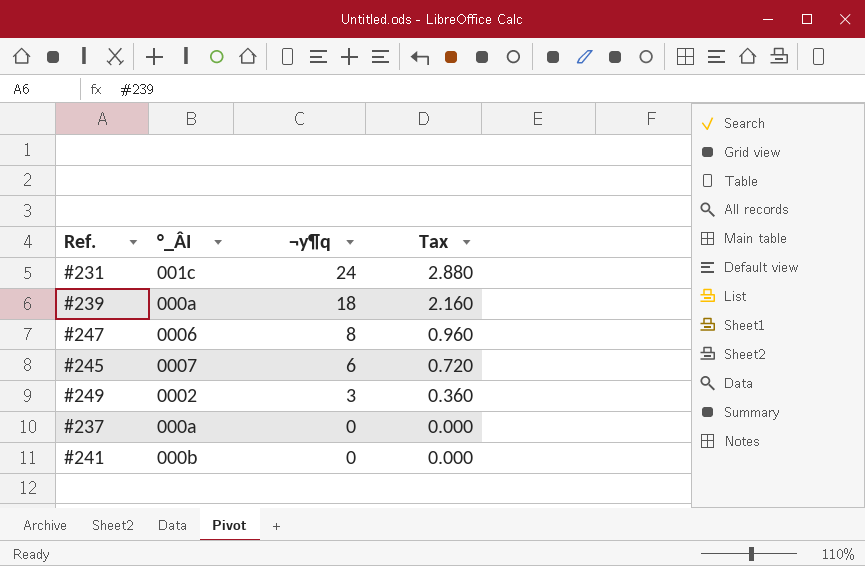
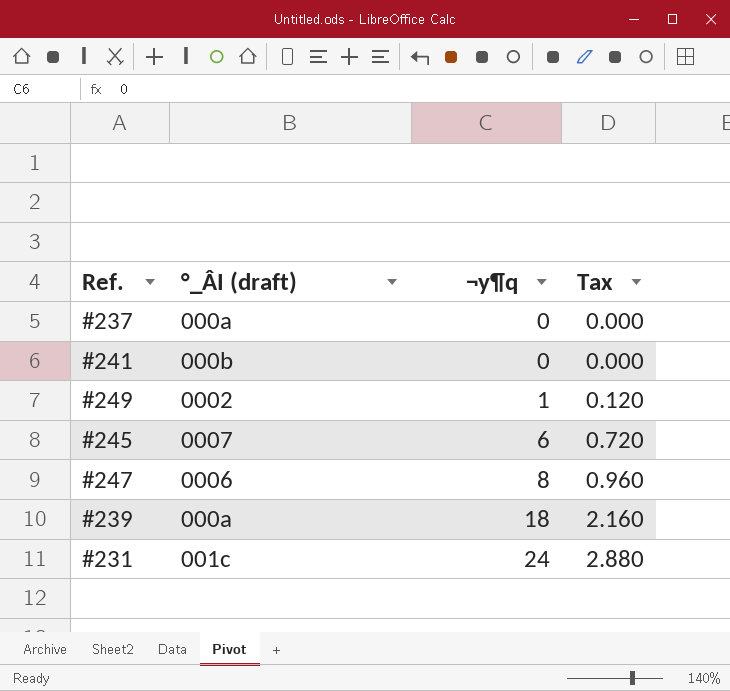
row order: ¬y¶q descending -> ¬y¶q ascending
column name: °_ÂI -> °_ÂI (draft)
#249 | ¬y¶q: 3 -> 1
#249 | Tax: 0.360 -> 0.120

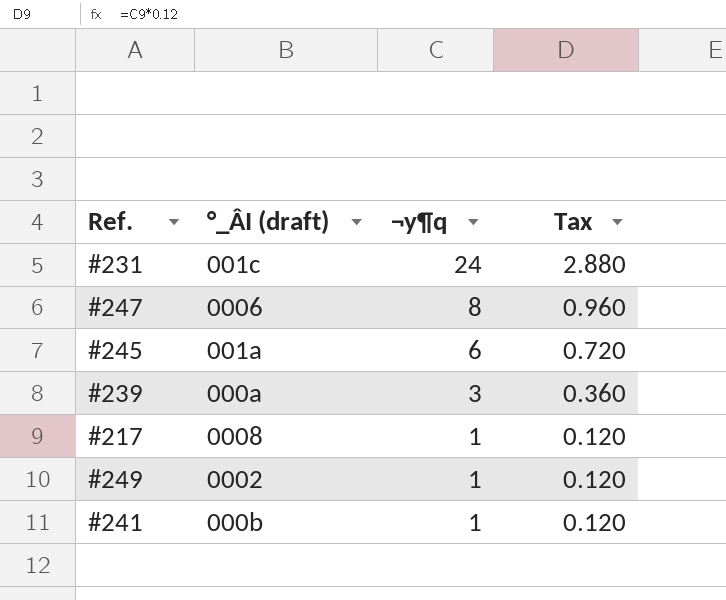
row order: ¬y¶q ascending -> ¬y¶q descending
row #237: 000a | 0 | 0.000 -> none
#245 | °_ÂI (draft): 0007 -> 001a
#239 | ¬y¶q: 18 -> 3
#239 | Tax: 2.160 -> 0.360
row #217: none -> 0008 | 1 | 0.120
#241 | ¬y¶q: 0 -> 1
#241 | Tax: 0.000 -> 0.120

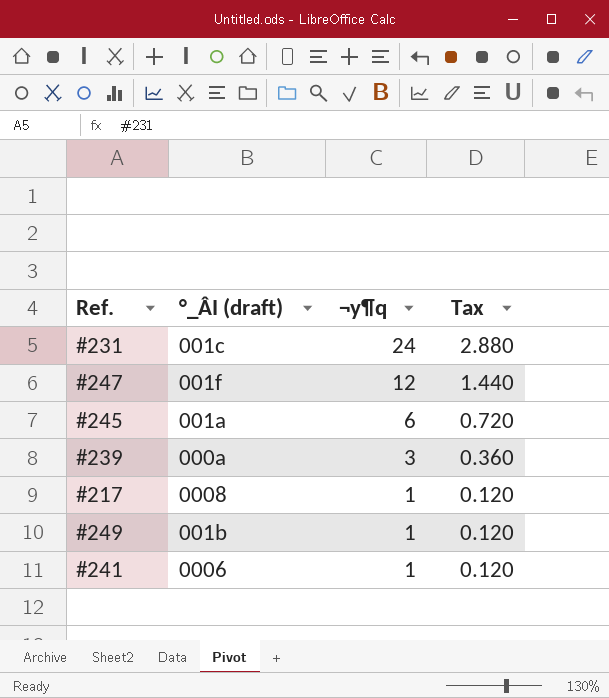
#247 | °_ÂI (draft): 0006 -> 001f
#247 | ¬y¶q: 8 -> 12
#247 | Tax: 0.960 -> 1.440
#249 | °_ÂI (draft): 0002 -> 001b
#241 | °_ÂI (draft): 000b -> 0006

